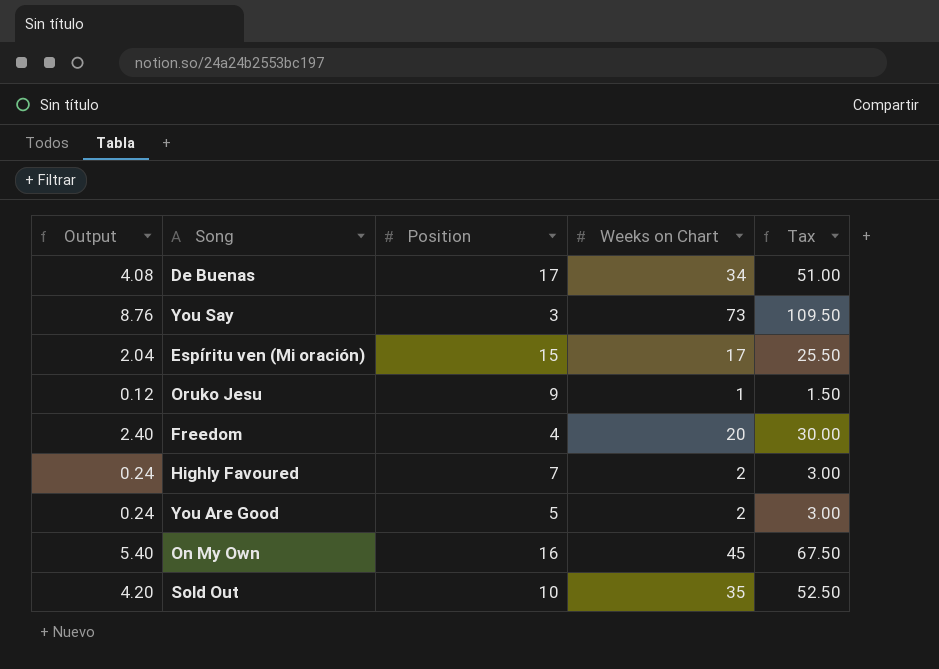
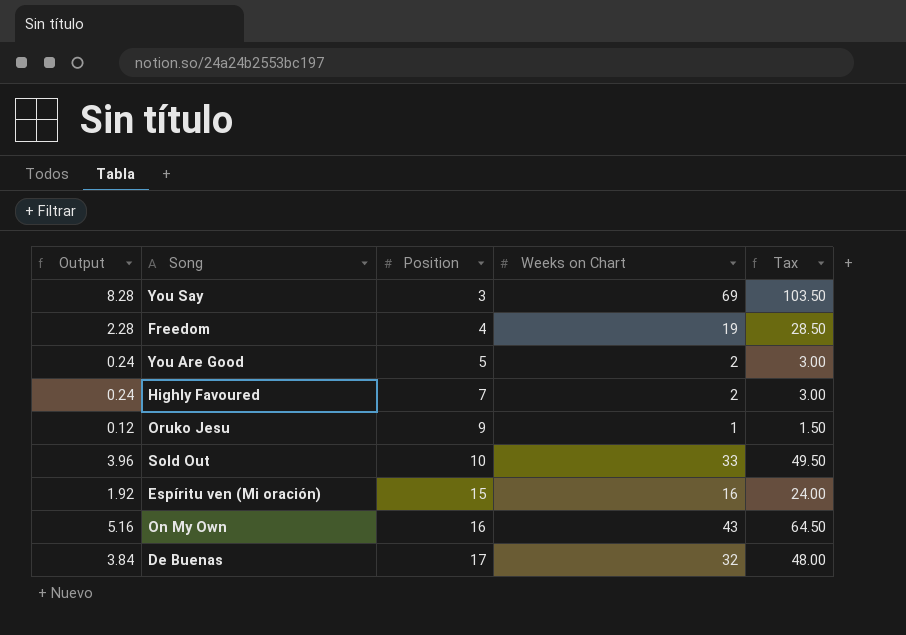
row order: none -> Position ascending
You Say | Output: 8.76 -> 8.28
You Say | Weeks on Chart: 73 -> 69
You Say | Tax: 109.50 -> 103.50
Freedom | Output: 2.40 -> 2.28
Freedom | Weeks on Chart: 20 -> 19
Freedom | Tax: 30.00 -> 28.50
Sold Out | Output: 4.20 -> 3.96
Sold Out | Weeks on Chart: 35 -> 33
Sold Out | Tax: 52.50 -> 49.50
Espíritu ven (Mi oración) | Output: 2.04 -> 1.92
Espíritu ven (Mi oración) | Weeks on Chart: 17 -> 16
Espíritu ven (Mi oración) | Tax: 25.50 -> 24.00
On My Own | Output: 5.40 -> 5.16
On My Own | Weeks on Chart: 45 -> 43
On My Own | Tax: 67.50 -> 64.50
De Buenas | Output: 4.08 -> 3.84
De Buenas | Weeks on Chart: 34 -> 32
De Buenas | Tax: 51.00 -> 48.00

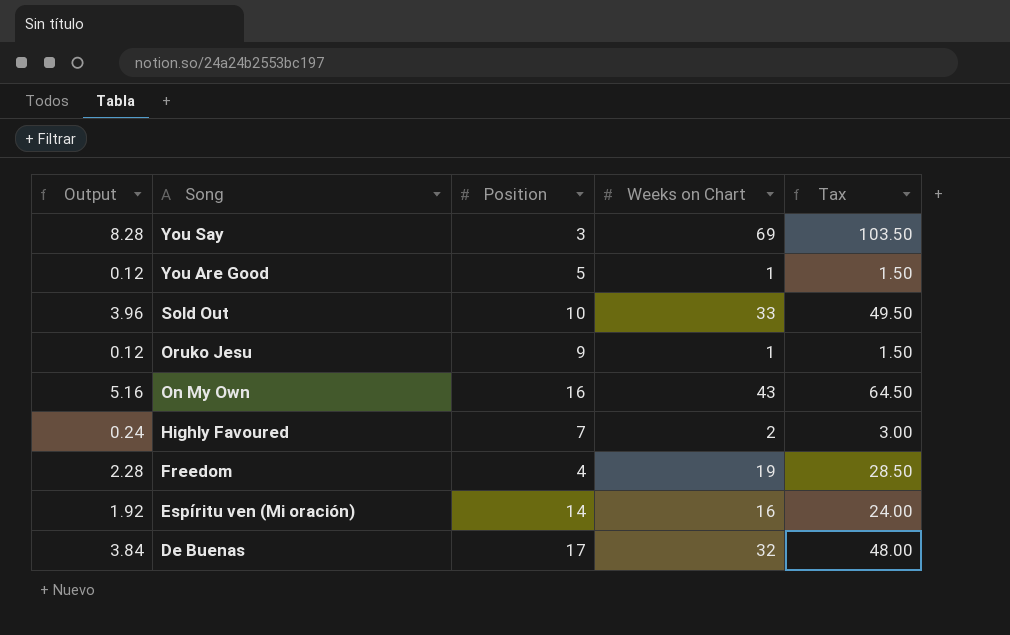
row order: Position ascending -> Song descending
You Are Good | Output: 0.24 -> 0.12
You Are Good | Weeks on Chart: 2 -> 1
You Are Good | Tax: 3.00 -> 1.50
Espíritu ven (Mi oración) | Position: 15 -> 14

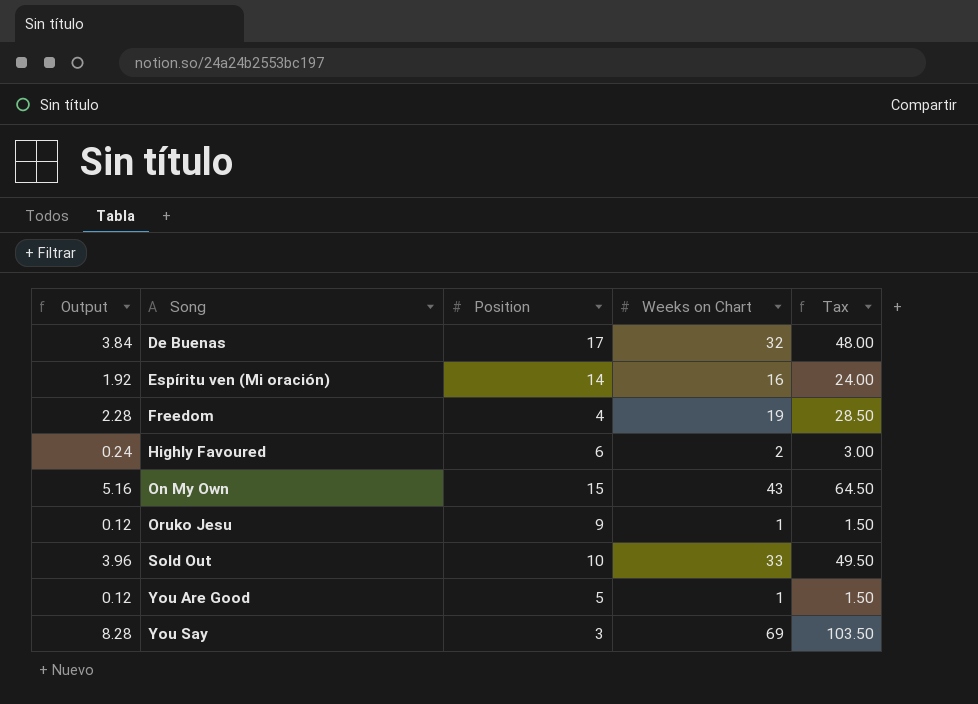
row order: Song descending -> Song ascending
Highly Favoured | Position: 7 -> 6
On My Own | Position: 16 -> 15

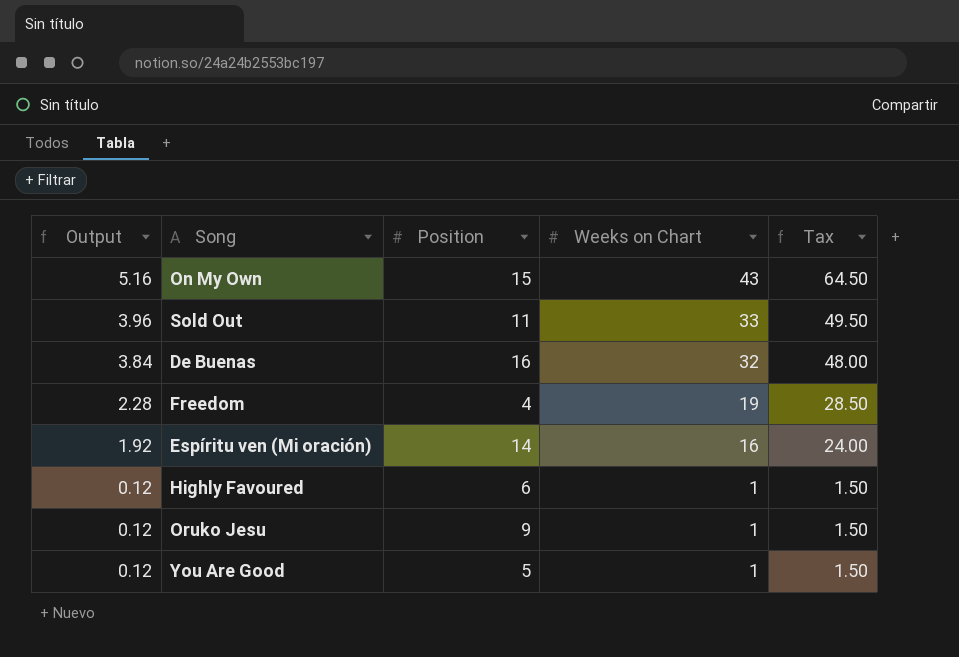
row order: Song ascending -> Output descending
row You Say: 8.28 | 3 | 69 | 103.50 -> none
Sold Out | Position: 10 -> 11
De Buenas | Position: 17 -> 16
Highly Favoured | Output: 0.24 -> 0.12
Highly Favoured | Weeks on Chart: 2 -> 1
Highly Favoured | Tax: 3.00 -> 1.50

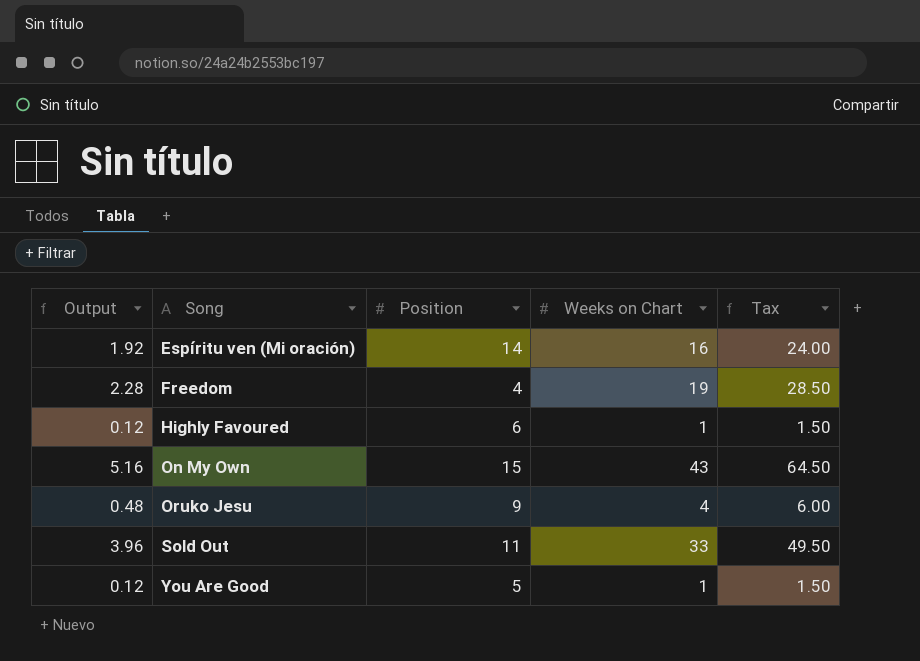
row order: Output descending -> Song ascending
row De Buenas: 3.84 | 16 | 32 | 48.00 -> none
Oruko Jesu | Output: 0.12 -> 0.48
Oruko Jesu | Weeks on Chart: 1 -> 4
Oruko Jesu | Tax: 1.50 -> 6.00

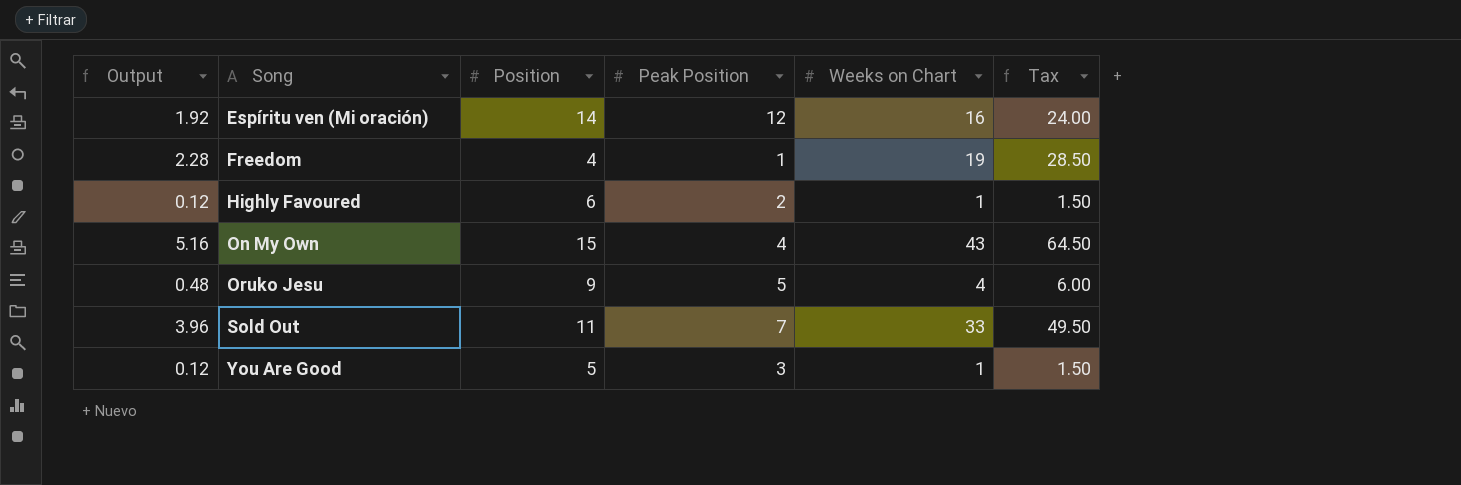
column Peak Position | position: none -> 4

